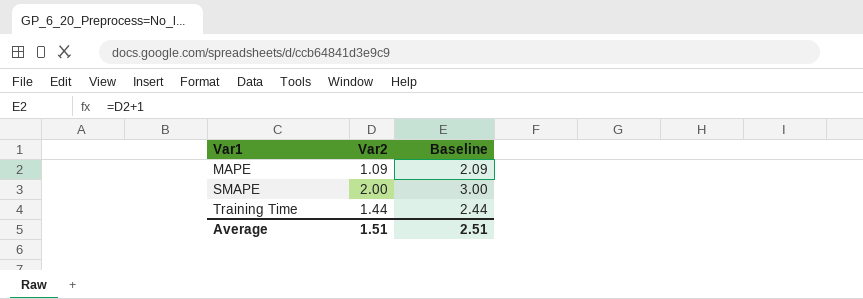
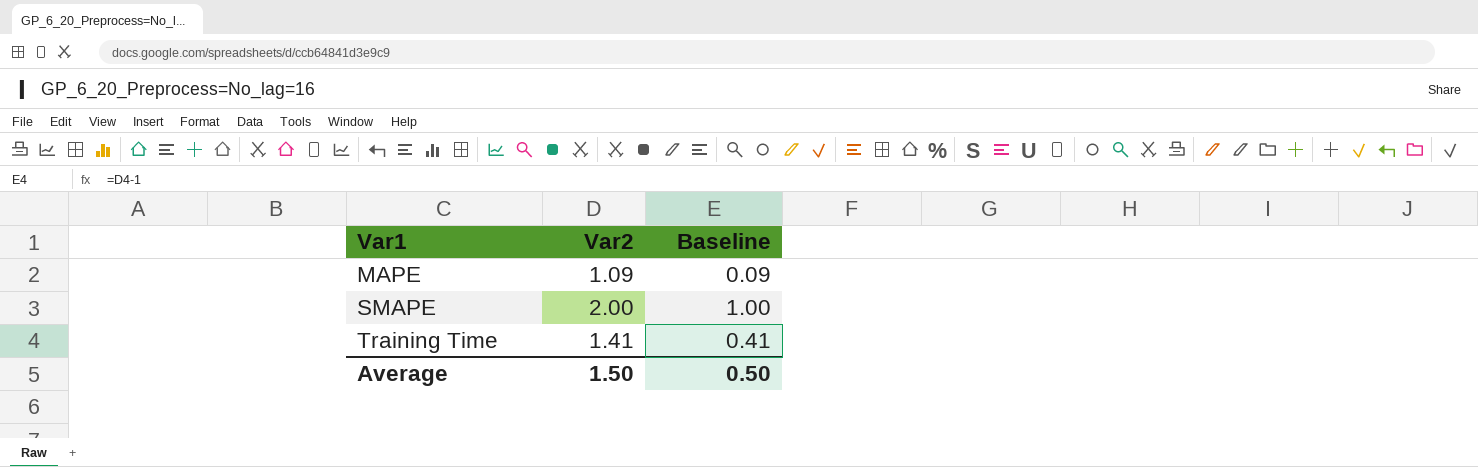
column Baseline | formula: [Var2] + 1 -> [Var2] - 1
Training Time | Var2: 1.44 -> 1.41
Average | Var2: 1.51 -> 1.50
Average | Baseline: 2.51 -> 0.50

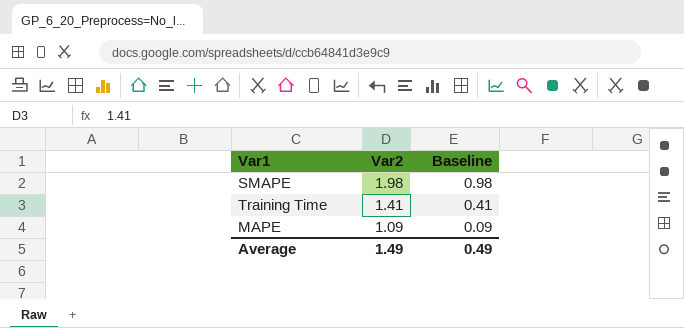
row order: Var1 ascending -> Var2 descending
SMAPE | Var2: 2.00 -> 1.98
SMAPE | Baseline: 1.00 -> 0.98
Average | Var2: 1.50 -> 1.49
Average | Baseline: 0.50 -> 0.49

